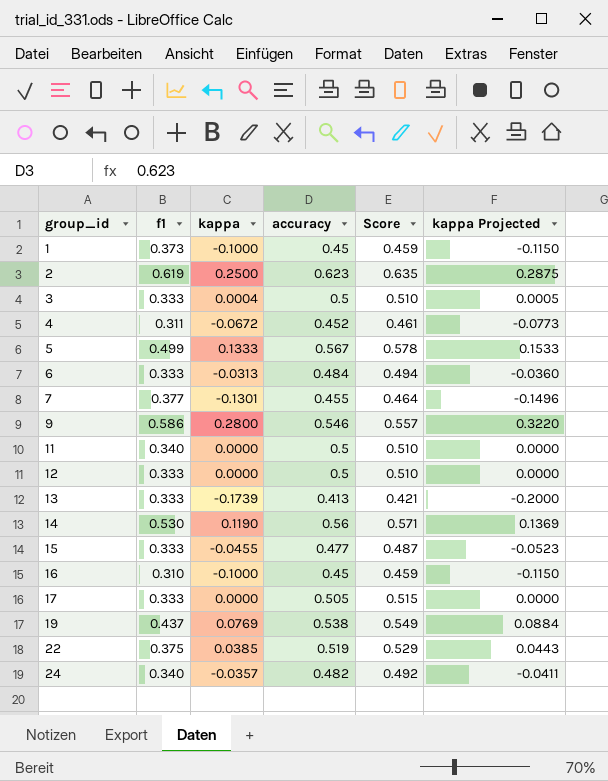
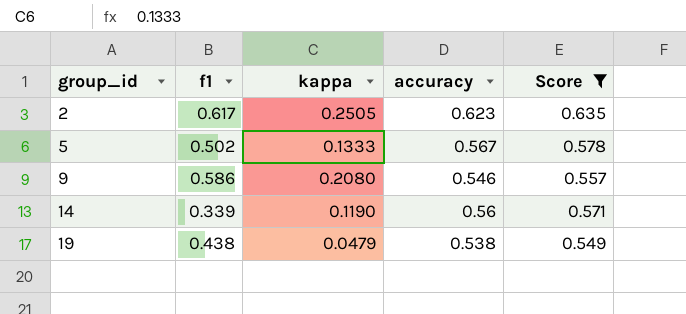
filter: none -> Score >= 0.549
column kappa Projected | formula: [kappa] * 1.15 -> none
2 | f1: 0.619 -> 0.617
2 | kappa: 0.2500 -> 0.2505
5 | f1: 0.499 -> 0.502
9 | kappa: 0.2800 -> 0.2080
14 | f1: 0.530 -> 0.339
19 | f1: 0.437 -> 0.438
19 | kappa: 0.0769 -> 0.0479

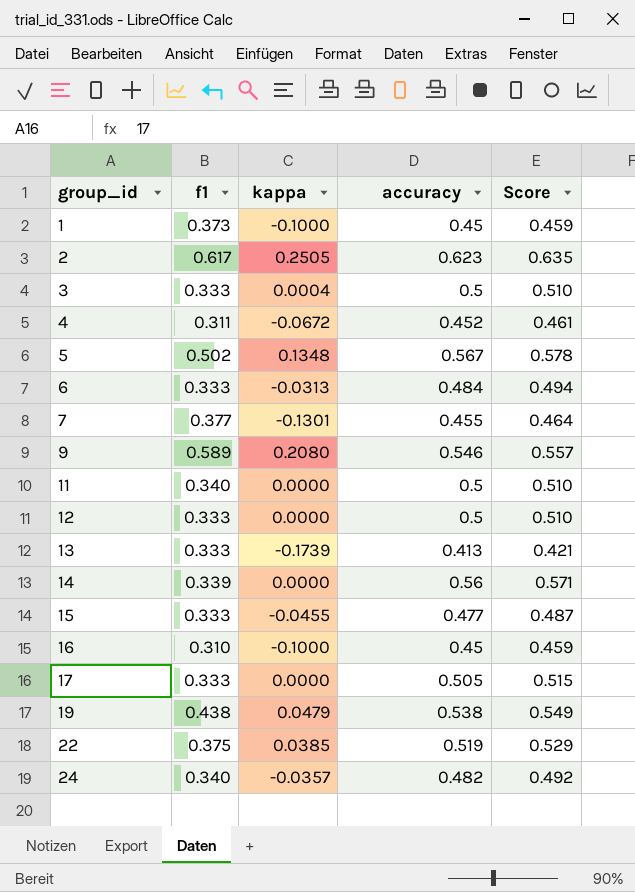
filter: Score >= 0.549 -> none
5 | kappa: 0.1333 -> 0.1348
9 | f1: 0.586 -> 0.589
14 | kappa: 0.1190 -> 0.0000

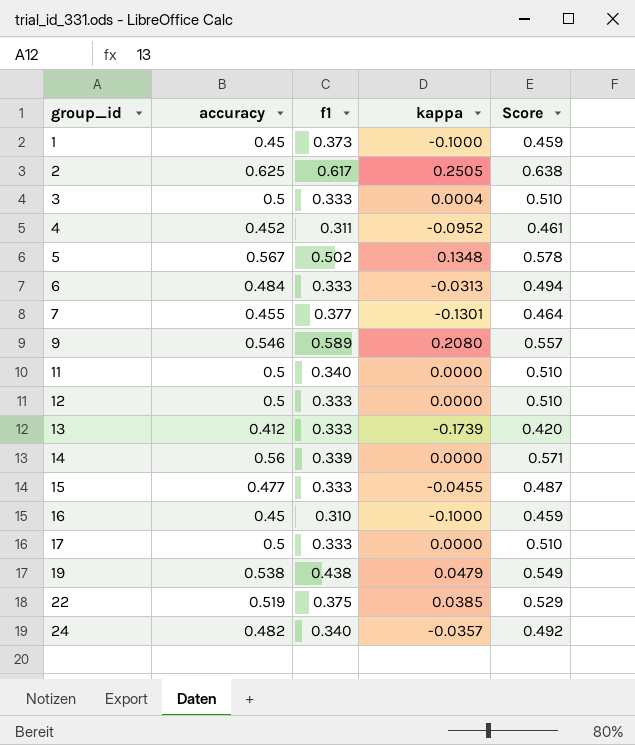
column accuracy | position: 4 -> 2
2 | accuracy: 0.623 -> 0.625
2 | Score: 0.635 -> 0.638
4 | kappa: -0.0672 -> -0.0952
13 | accuracy: 0.413 -> 0.412
13 | Score: 0.421 -> 0.420
17 | accuracy: 0.505 -> 0.5
17 | Score: 0.515 -> 0.510

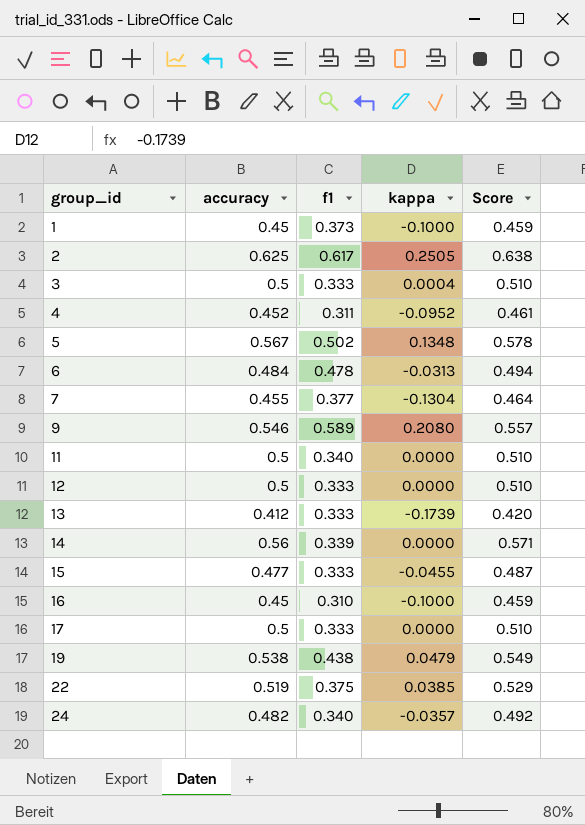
6 | f1: 0.333 -> 0.478
7 | kappa: -0.1301 -> -0.1304

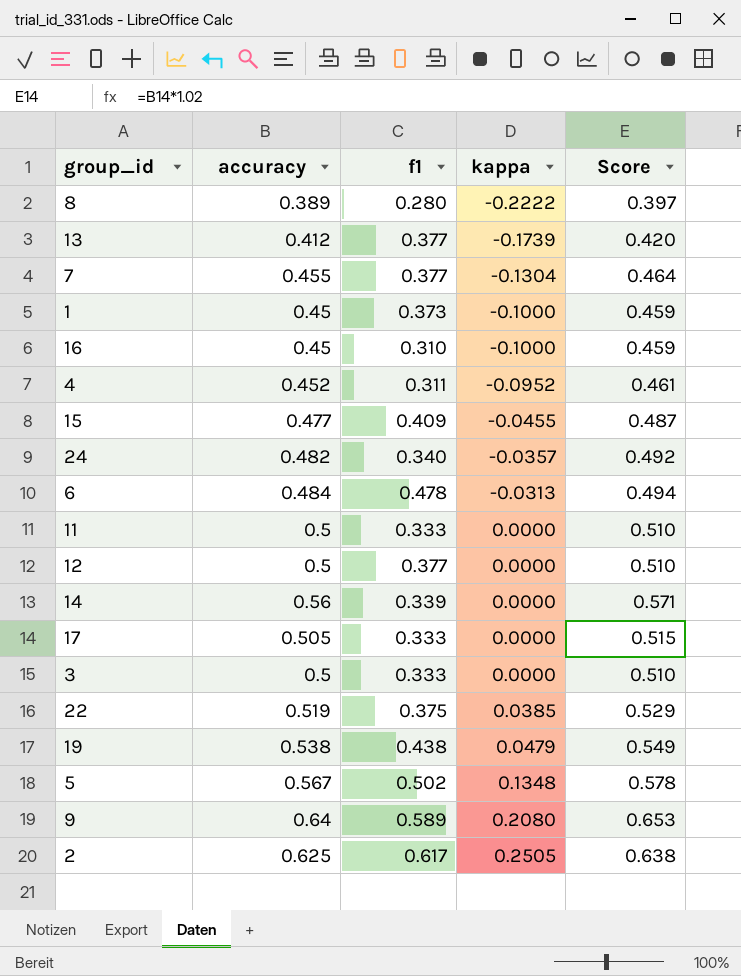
row order: group_id ascending -> kappa ascending
row 8: none -> 0.389 | 0.280 | -0.2222 | 0.397
13 | f1: 0.333 -> 0.377
15 | f1: 0.333 -> 0.409
11 | f1: 0.340 -> 0.333
12 | f1: 0.333 -> 0.377
17 | accuracy: 0.5 -> 0.505
17 | Score: 0.510 -> 0.515
3 | kappa: 0.0004 -> 0.0000
9 | accuracy: 0.546 -> 0.64
9 | Score: 0.557 -> 0.653

